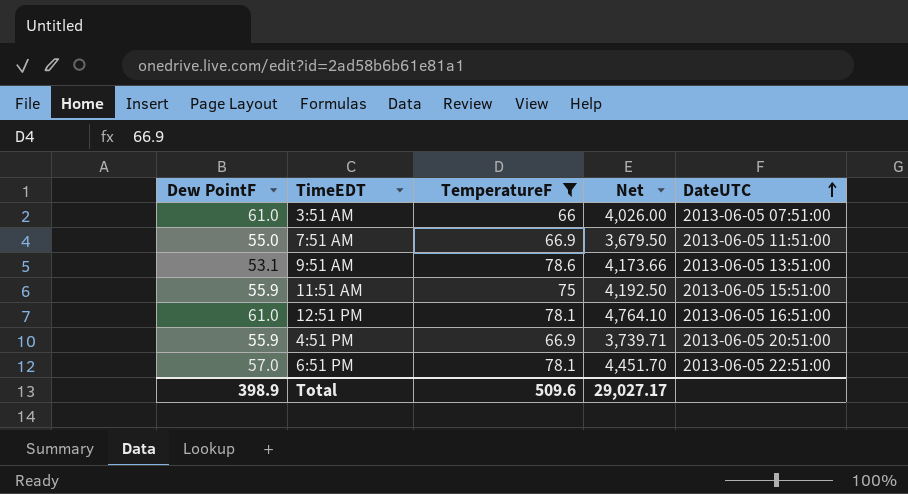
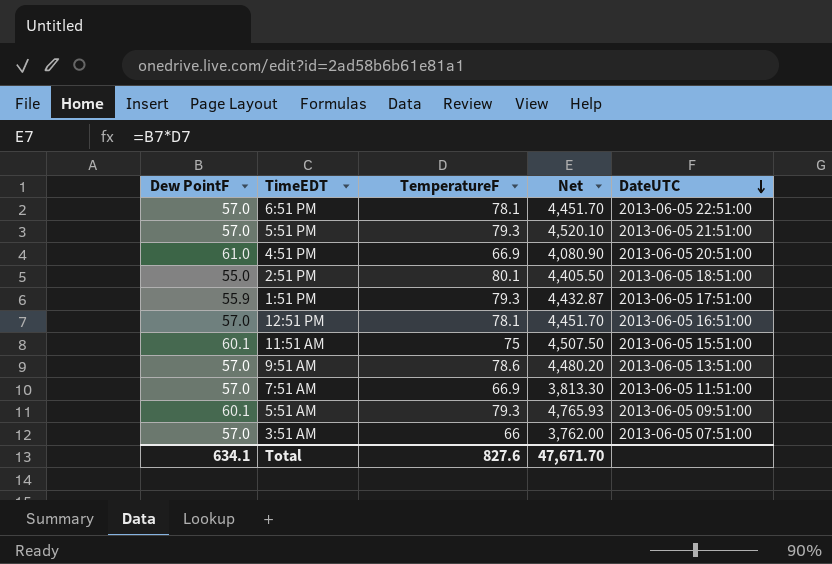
filter: TemperatureF <= 78.6 -> none
row order: DateUTC ascending -> DateUTC descending
4:51 PM | Dew PointF: 55.9 -> 61.0
4:51 PM | Net: 3,739.71 -> 4,080.90
12:51 PM | Dew PointF: 61.0 -> 57.0
12:51 PM | Net: 4,764.10 -> 4,451.70
11:51 AM | Dew PointF: 55.9 -> 60.1
11:51 AM | Net: 4,192.50 -> 4,507.50
9:51 AM | Dew PointF: 53.1 -> 57.0
9:51 AM | Net: 4,173.66 -> 4,480.20
7:51 AM | Dew PointF: 55.0 -> 57.0
7:51 AM | Net: 3,679.50 -> 3,813.30
3:51 AM | Dew PointF: 61.0 -> 57.0
3:51 AM | Net: 4,026.00 -> 3,762.00
Total | Dew PointF: 398.9 -> 634.1
Total | TemperatureF: 509.6 -> 827.6
Total | Net: 29,027.17 -> 47,671.70

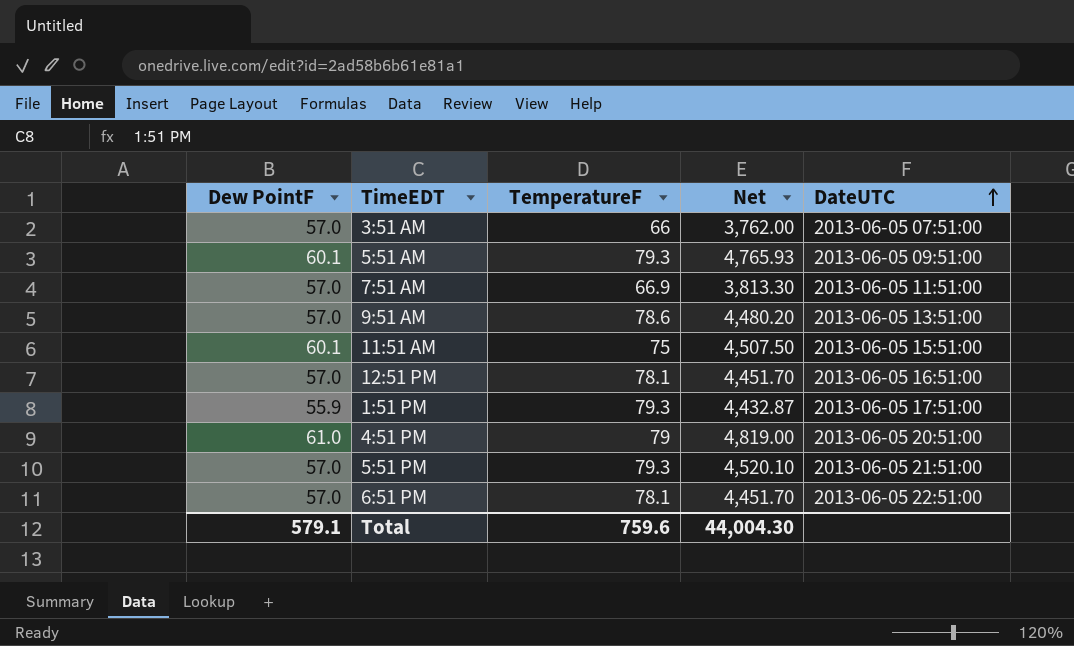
row order: DateUTC descending -> DateUTC ascending
row 2:51 PM: 55.0 | 80.1 | 4,405.50 | 2013-06-05 18:51:00 -> none
4:51 PM | TemperatureF: 66.9 -> 79
4:51 PM | Net: 4,080.90 -> 4,819.00
Total | Dew PointF: 634.1 -> 579.1
Total | TemperatureF: 827.6 -> 759.6
Total | Net: 47,671.70 -> 44,004.30

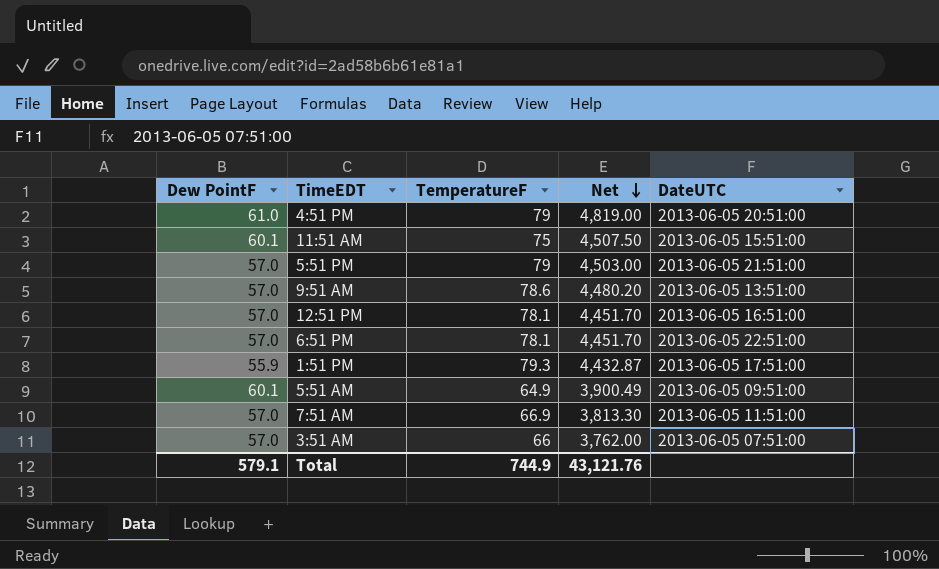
row order: DateUTC ascending -> Net descending
5:51 PM | TemperatureF: 79.3 -> 79
5:51 PM | Net: 4,520.10 -> 4,503.00
5:51 AM | TemperatureF: 79.3 -> 64.9
5:51 AM | Net: 4,765.93 -> 3,900.49
Total | TemperatureF: 759.6 -> 744.9
Total | Net: 44,004.30 -> 43,121.76

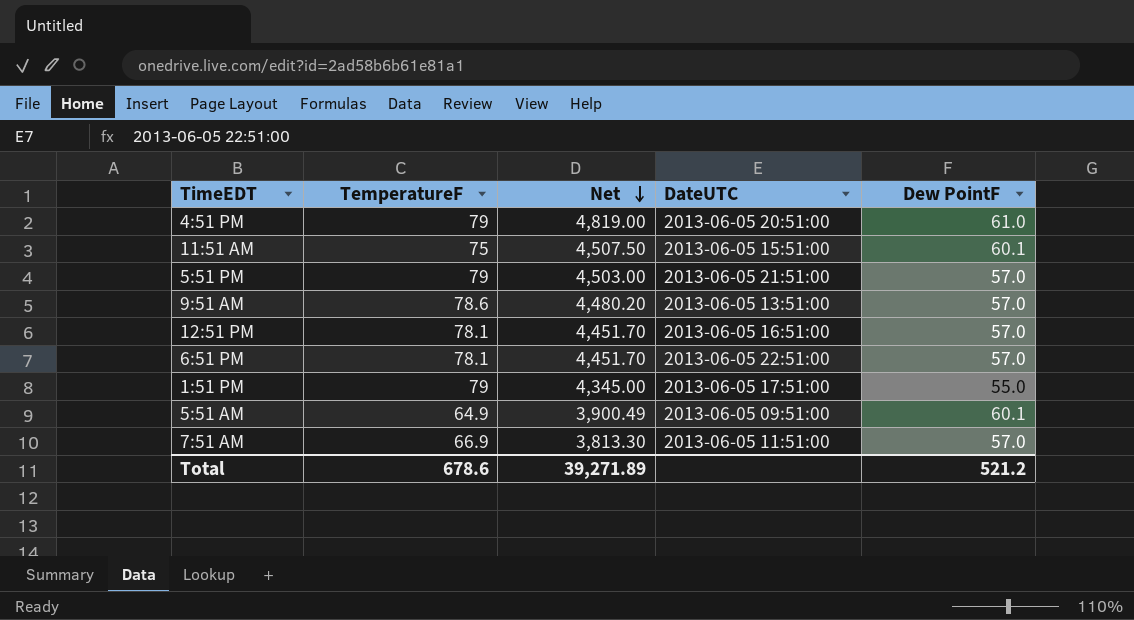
column Dew PointF | position: 1 -> 5
row 3:51 AM: 57.0 | 66 | 3,762.00 | 2013-06-05 07:51:00 -> none
1:51 PM | TemperatureF: 79.3 -> 79
1:51 PM | Net: 4,432.87 -> 4,345.00
1:51 PM | Dew PointF: 55.9 -> 55.0
Total | TemperatureF: 744.9 -> 678.6
Total | Net: 43,121.76 -> 39,271.89
Total | Dew PointF: 579.1 -> 521.2

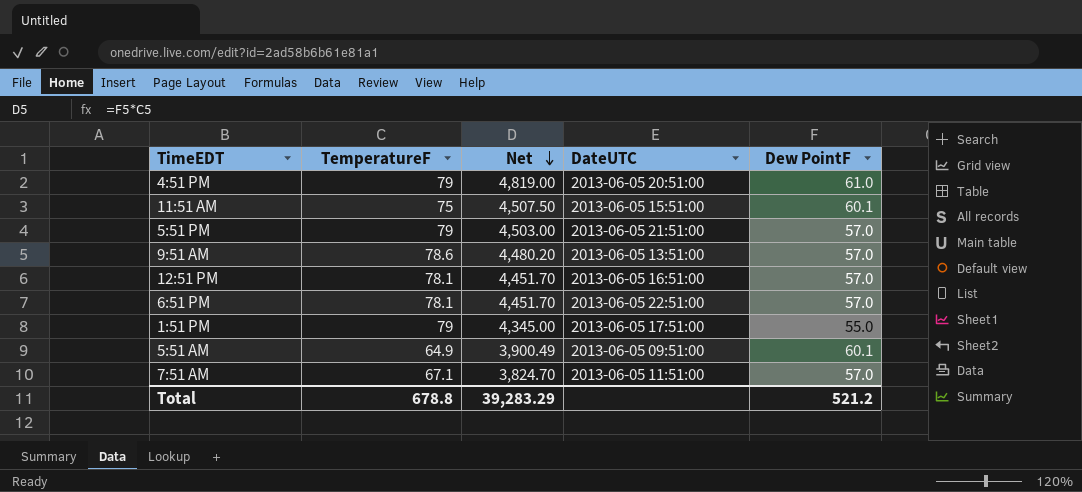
7:51 AM | TemperatureF: 66.9 -> 67.1
7:51 AM | Net: 3,813.30 -> 3,824.70
Total | TemperatureF: 678.6 -> 678.8
Total | Net: 39,271.89 -> 39,283.29

